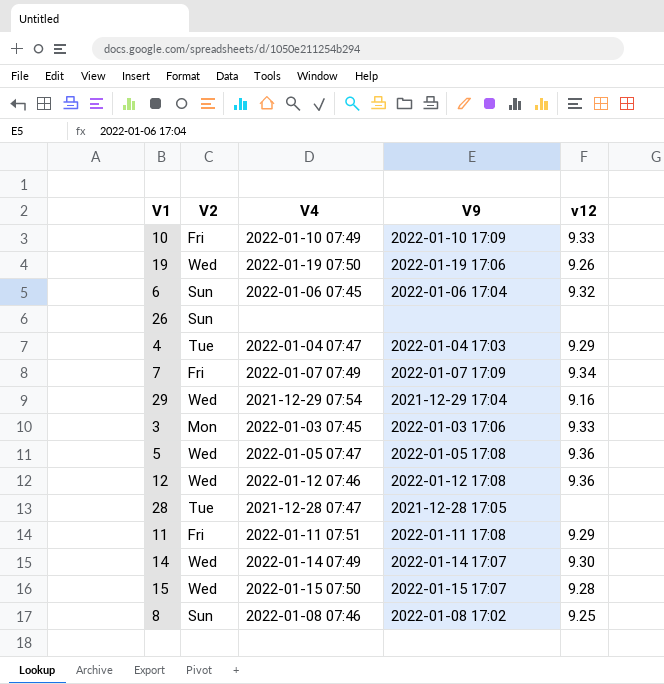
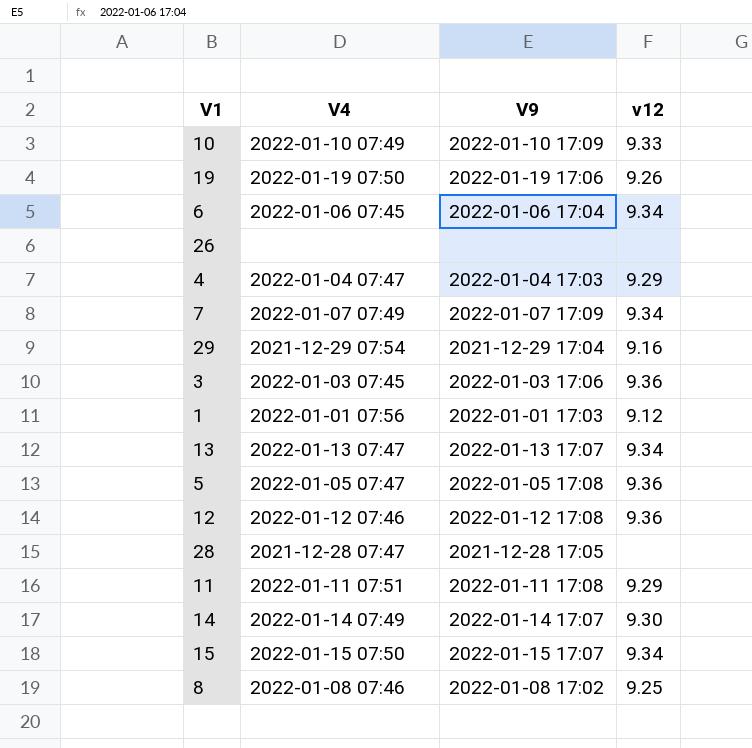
column V2 | position: 2 -> none
6 | v12: 9.32 -> 9.34
3 | v12: 9.33 -> 9.36
row 1: none -> 2022-01-01 07:56 | 2022-01-01 17:03 | 9.12
row 13: none -> 2022-01-13 07:47 | 2022-01-13 17:07 | 9.34
15 | v12: 9.28 -> 9.34

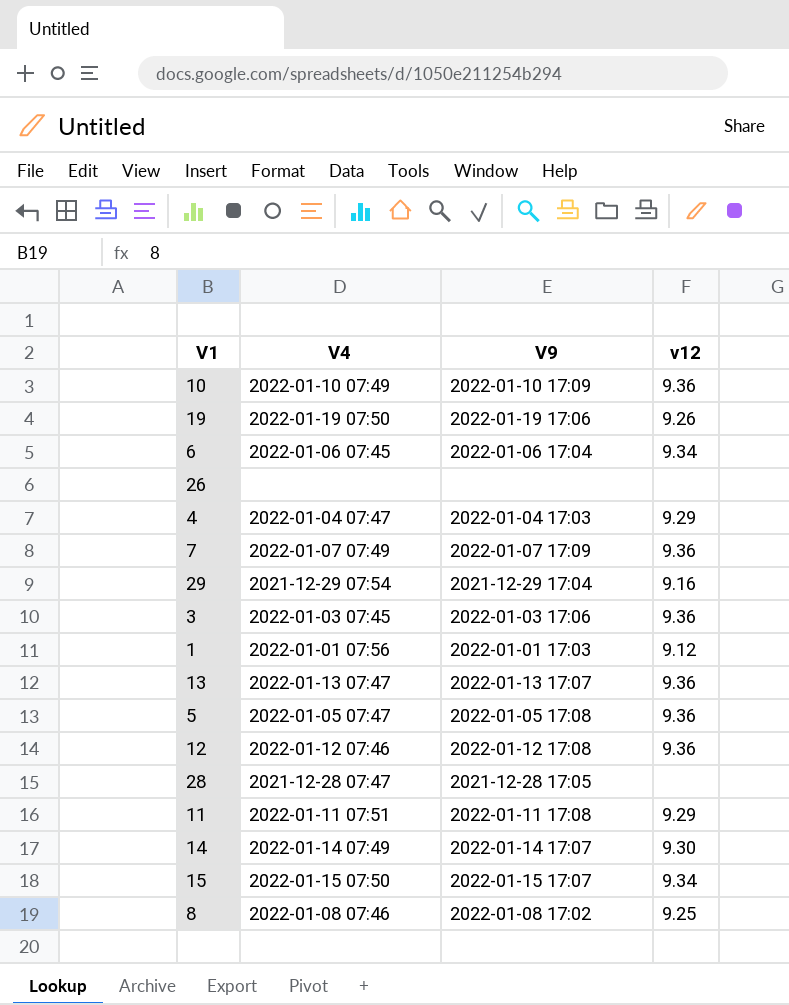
10 | v12: 9.33 -> 9.36
7 | v12: 9.34 -> 9.36
13 | v12: 9.34 -> 9.36

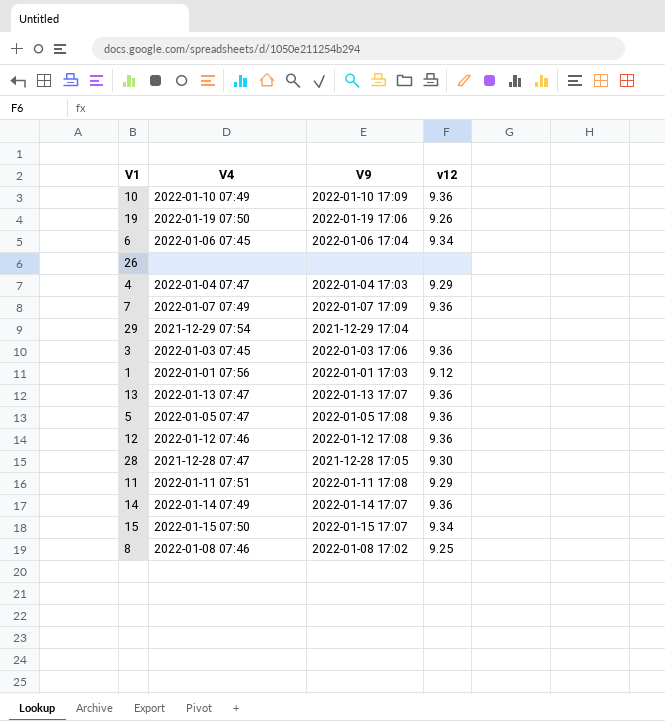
29 | v12: 9.16 -> none
28 | v12: none -> 9.30
14 | v12: 9.30 -> 9.36

